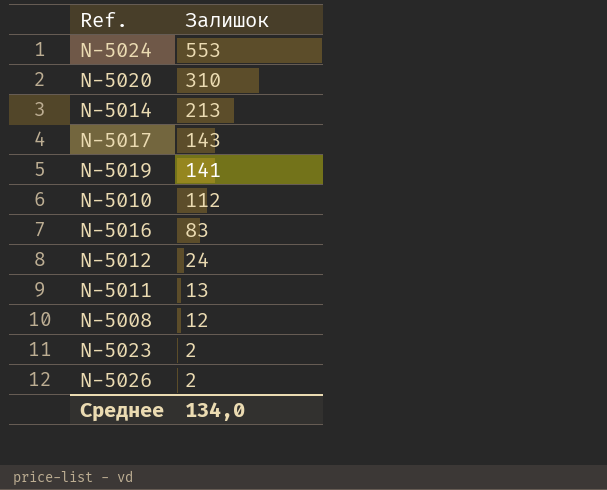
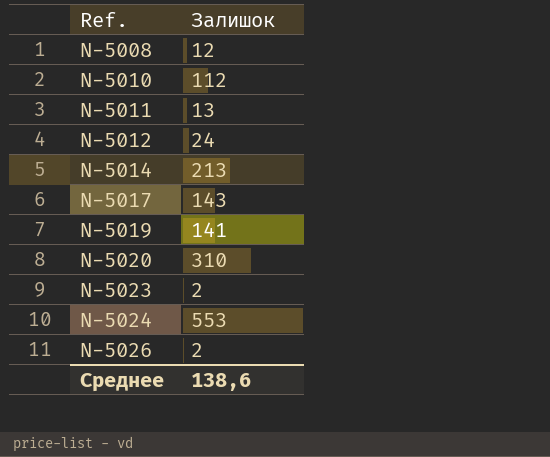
row order: Залишок descending -> Ref. ascending
row N-5016: 83 -> none
Среднее | Залишок: 134,0 -> 138,6

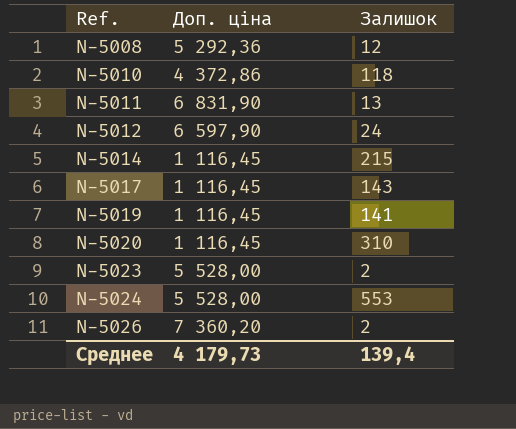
column Доп. ціна | position: none -> 2
N-5010 | Залишок: 112 -> 118
N-5014 | Залишок: 213 -> 215
Среднее | Залишок: 138,6 -> 139,4

